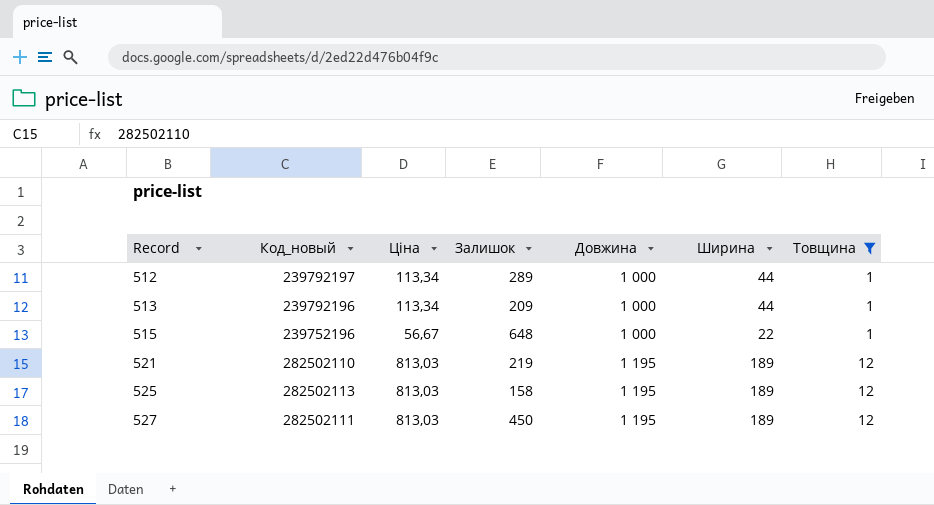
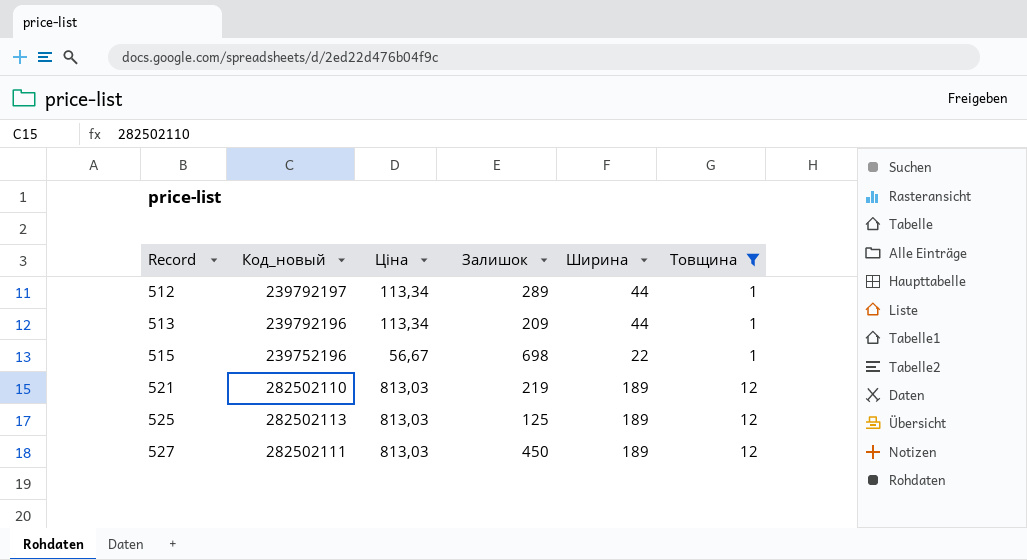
column Довжина | position: 5 -> none
515 | Залишок: 648 -> 698
525 | Залишок: 158 -> 125

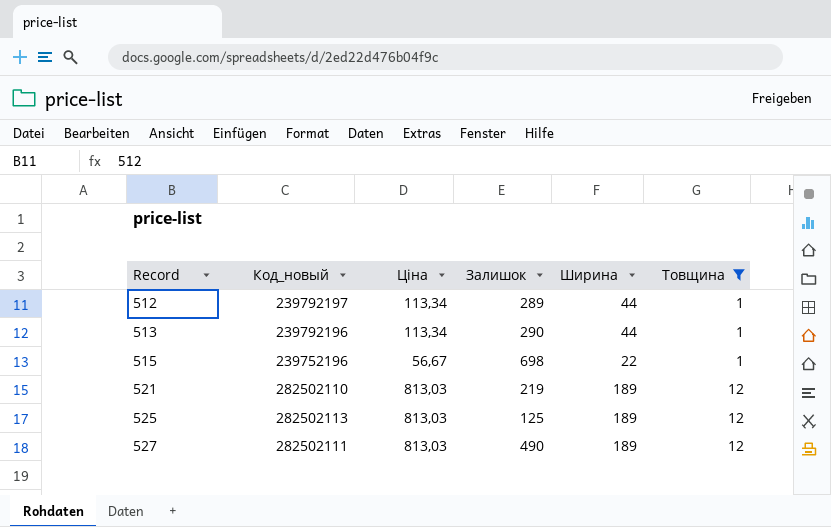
513 | Залишок: 209 -> 290
527 | Залишок: 450 -> 490

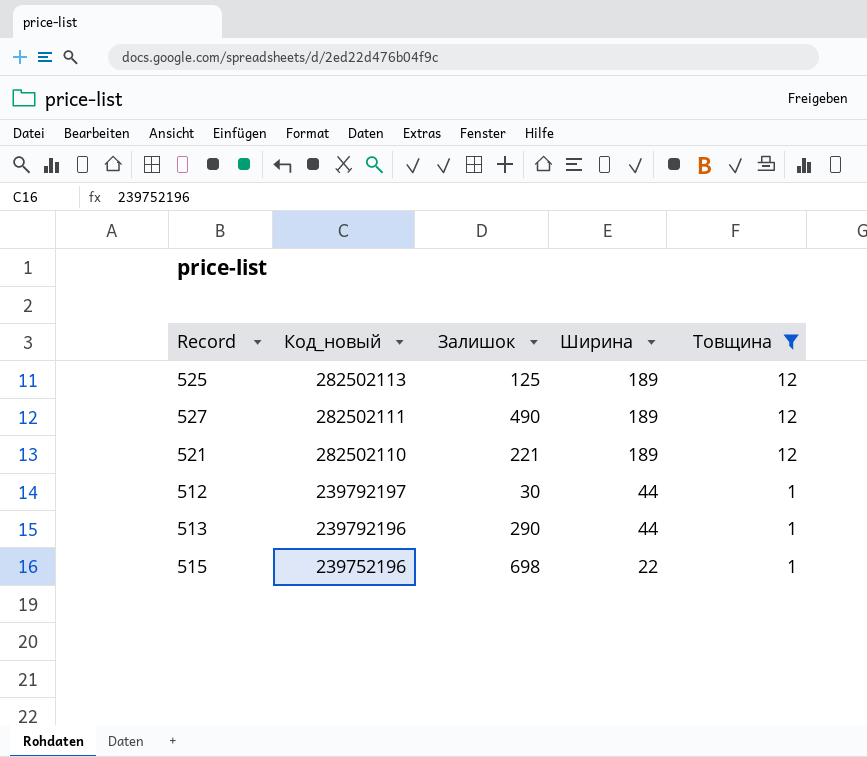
row order: Record ascending -> Код_новый descending
column Ціна | position: 3 -> none
521 | Залишок: 219 -> 221
512 | Залишок: 289 -> 30

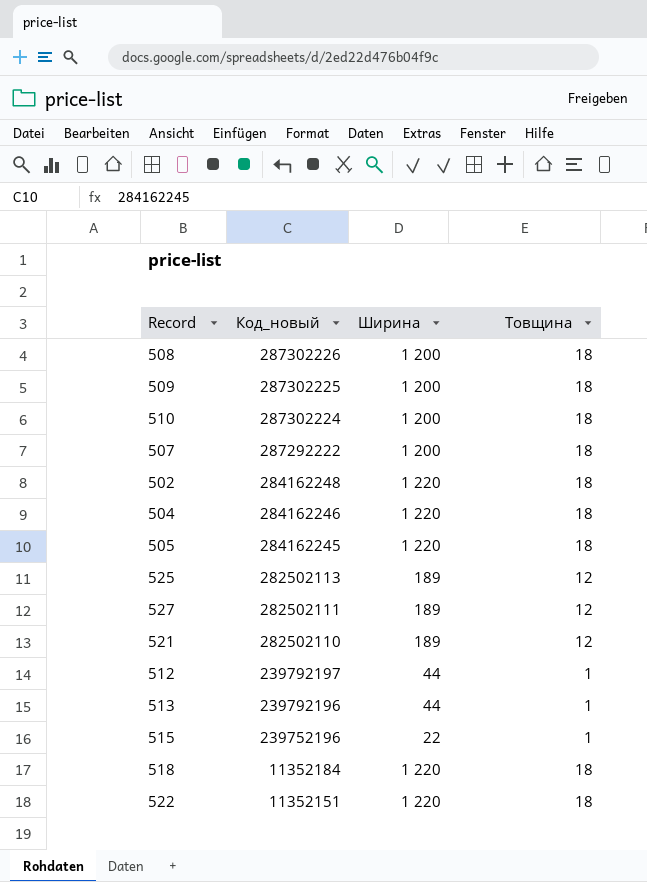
filter: Товщина != 18 -> none
column Залишок | position: 3 -> none

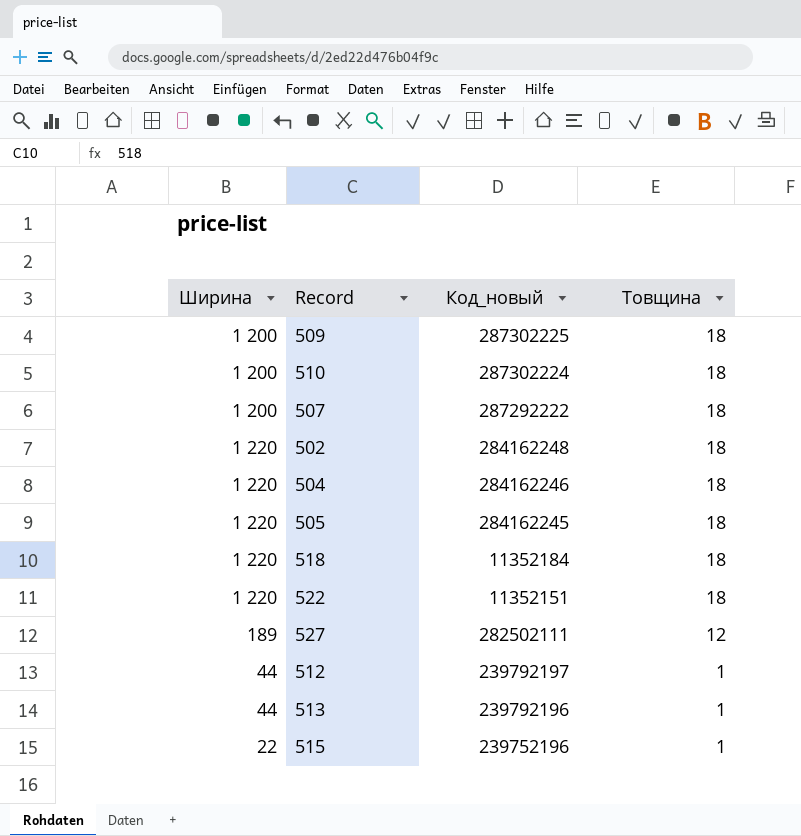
row order: Код_новый descending -> Товщина descending
column Ширина | position: 3 -> 1
row 508: 287302226 | 1 200 | 18 -> none
row 525: 282502113 | 189 | 12 -> none
row 521: 282502110 | 189 | 12 -> none

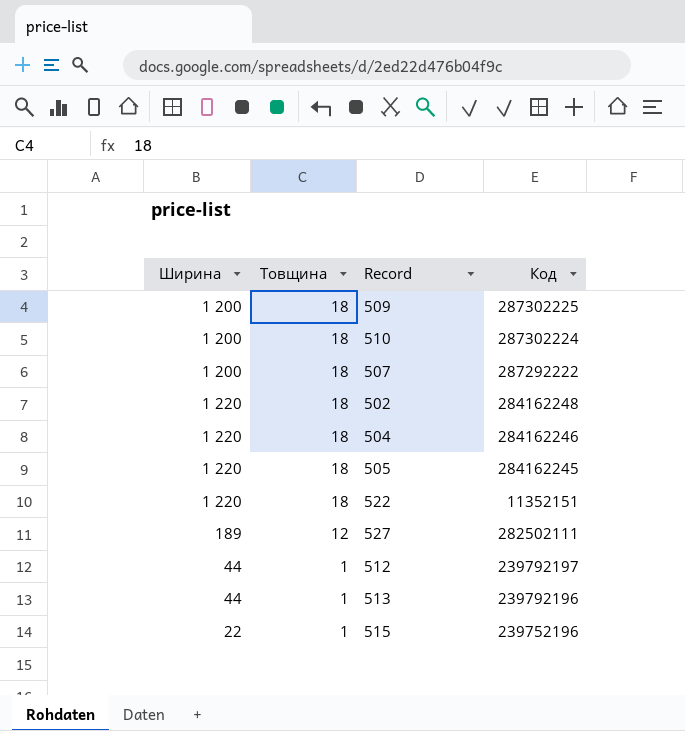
column Товщина | position: 4 -> 2
column name: Код_новый -> Код
row 518: 1 220 | 11352184 | 18 -> none

